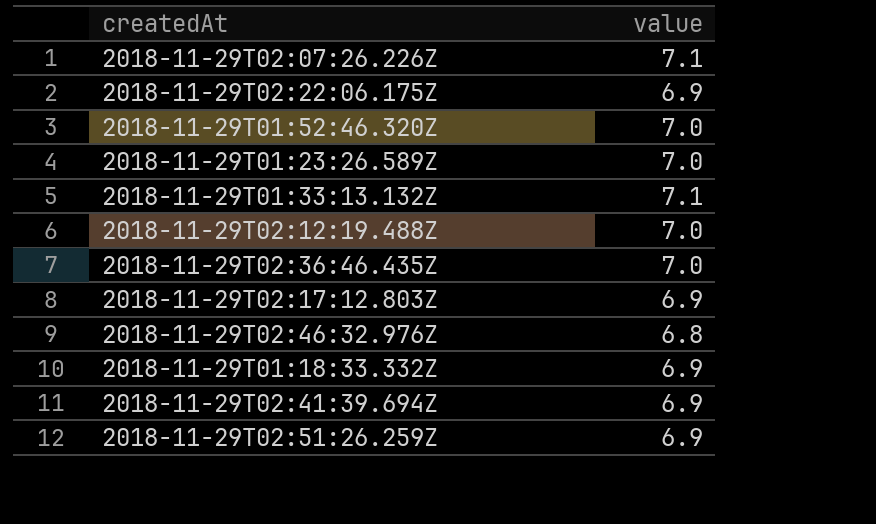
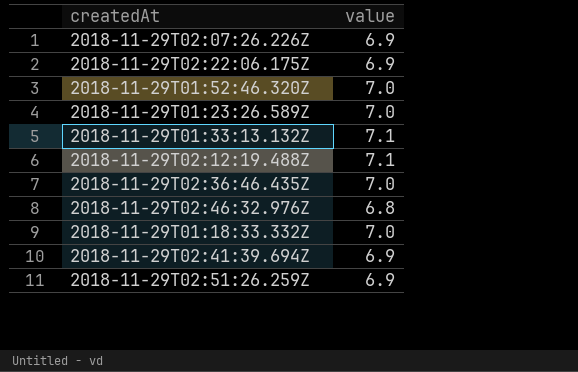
row 2018-11-29T02:17:12.803Z: 6.9 -> none
2018-11-29T02:07:26.226Z | value: 7.1 -> 6.9
2018-11-29T02:12:19.488Z | value: 7.0 -> 7.1
2018-11-29T01:18:33.332Z | value: 6.9 -> 7.0

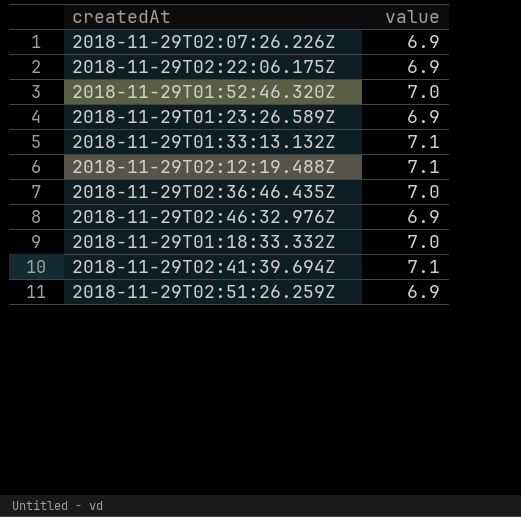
2018-11-29T01:23:26.589Z | value: 7.0 -> 6.9
2018-11-29T02:46:32.976Z | value: 6.8 -> 6.9
2018-11-29T02:41:39.694Z | value: 6.9 -> 7.1

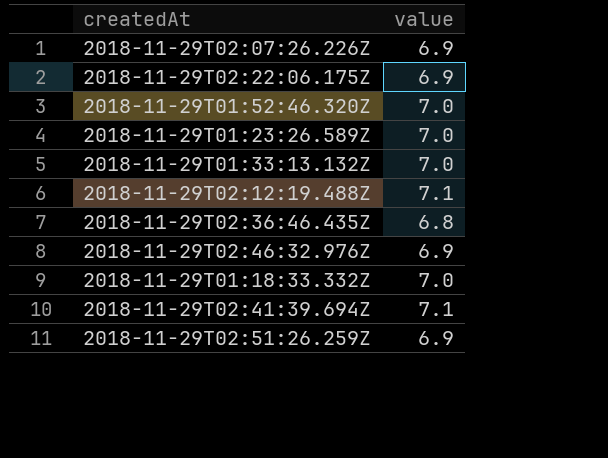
2018-11-29T01:23:26.589Z | value: 6.9 -> 7.0
2018-11-29T01:33:13.132Z | value: 7.1 -> 7.0
2018-11-29T02:36:46.435Z | value: 7.0 -> 6.8

